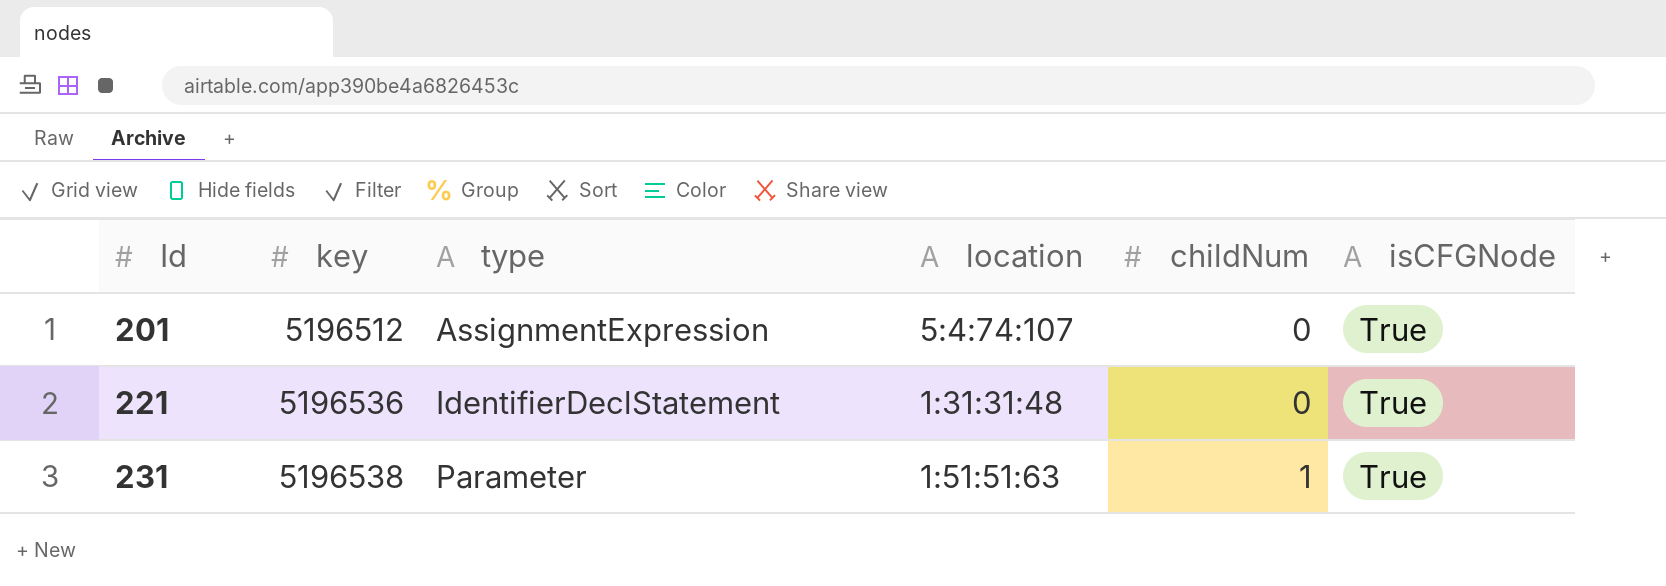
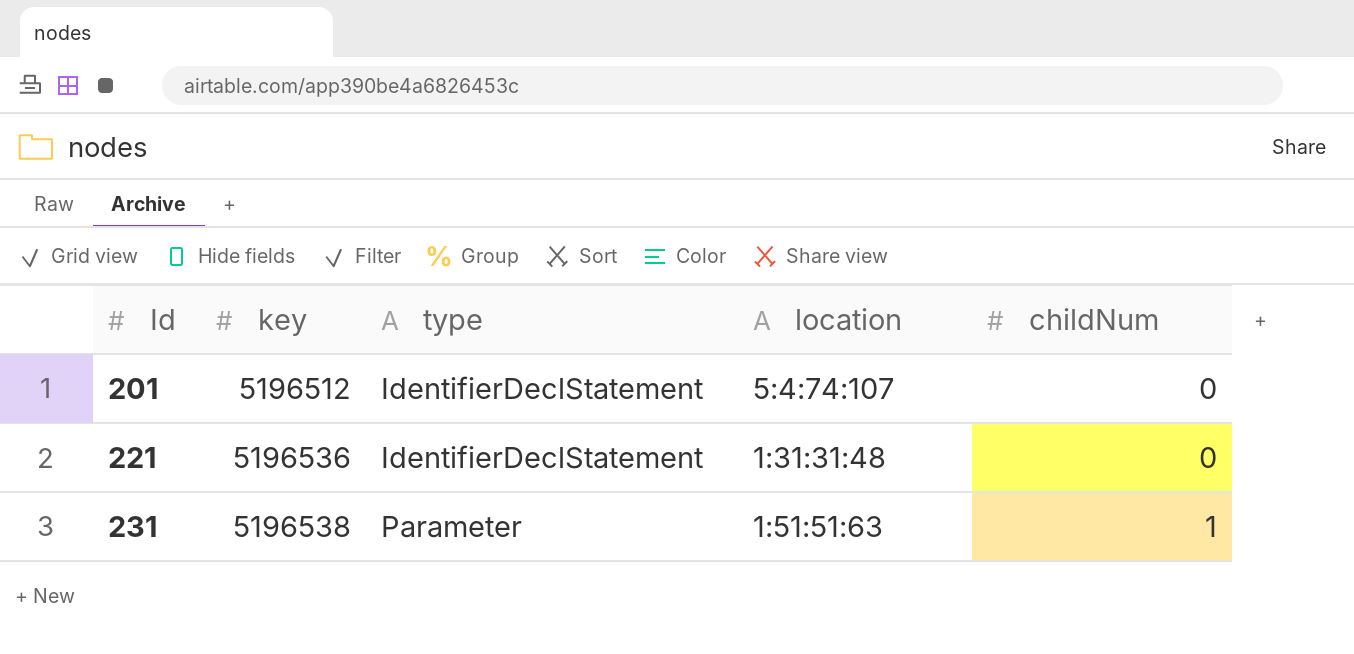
column isCFGNode | position: 6 -> none
201 | type: AssignmentExpression -> IdentifierDeclStatement

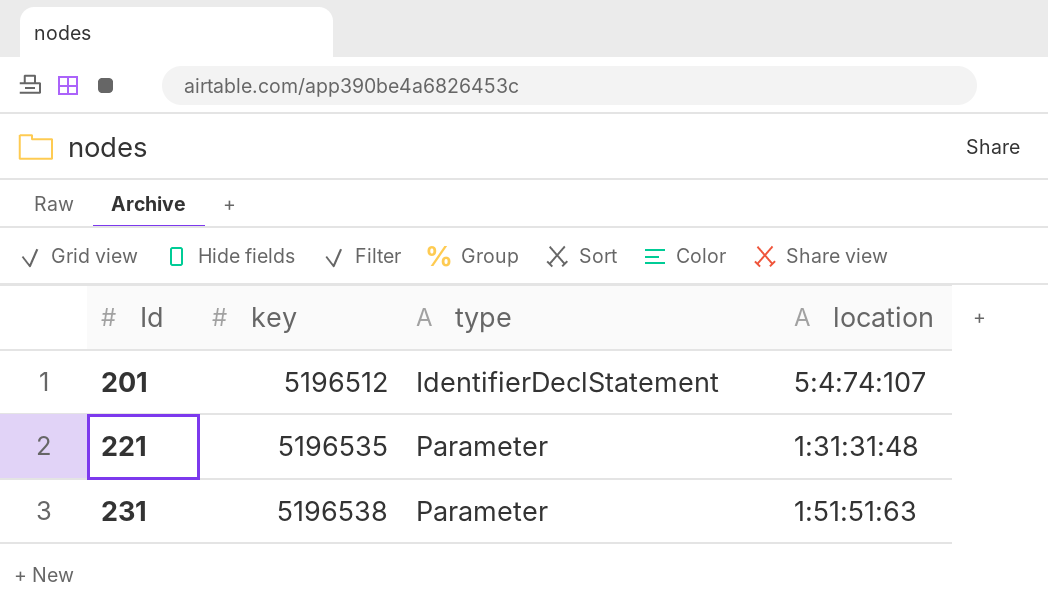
column childNum | position: 5 -> none
221 | key: 5196536 -> 5196535
221 | type: IdentifierDeclStatement -> Parameter

